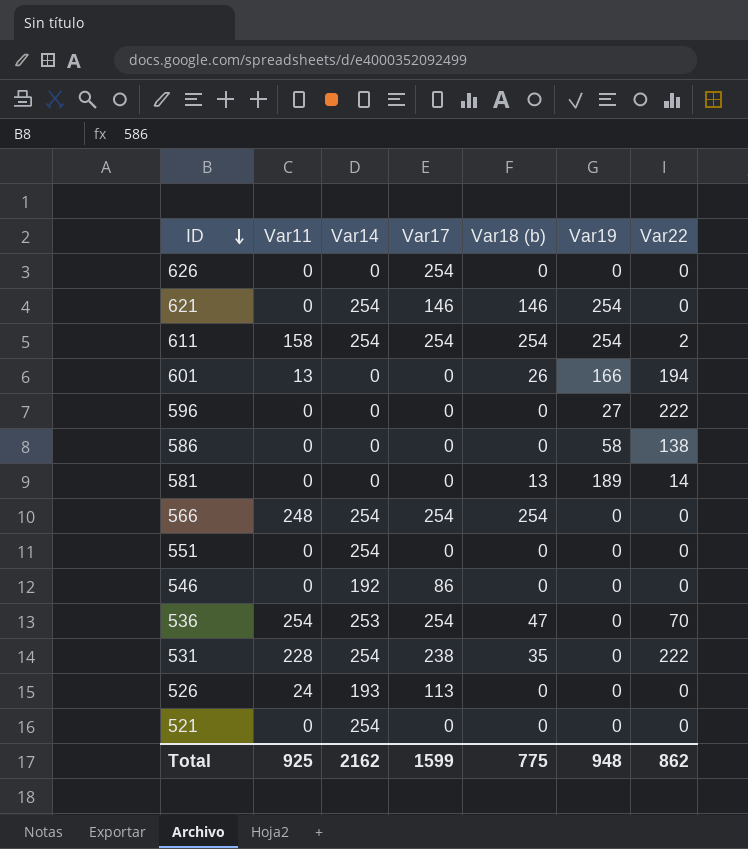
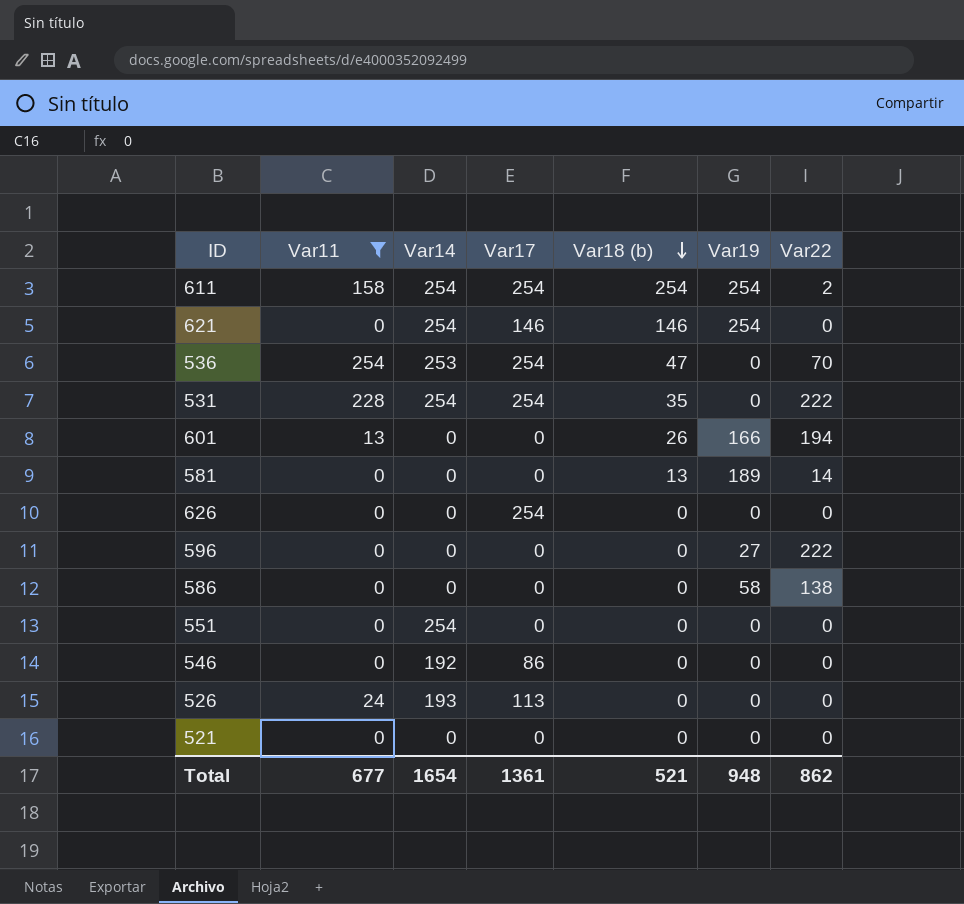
filter: none -> Var11 != 248
row order: ID descending -> Var18 (b) descending
531 | Var17: 238 -> 254
521 | Var14: 254 -> 0
Total | Var11: 925 -> 677
Total | Var14: 2162 -> 1654
Total | Var17: 1599 -> 1361
Total | Var18 (b): 775 -> 521

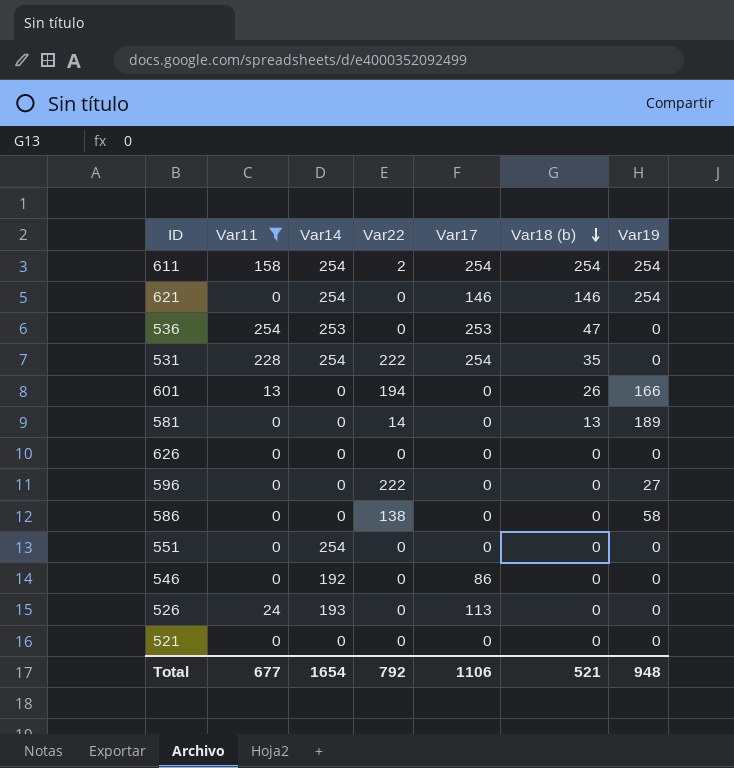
column Var22 | position: 7 -> 4
536 | Var22: 70 -> 0
536 | Var17: 254 -> 253
626 | Var17: 254 -> 0
Total | Var22: 862 -> 792
Total | Var17: 1361 -> 1106

